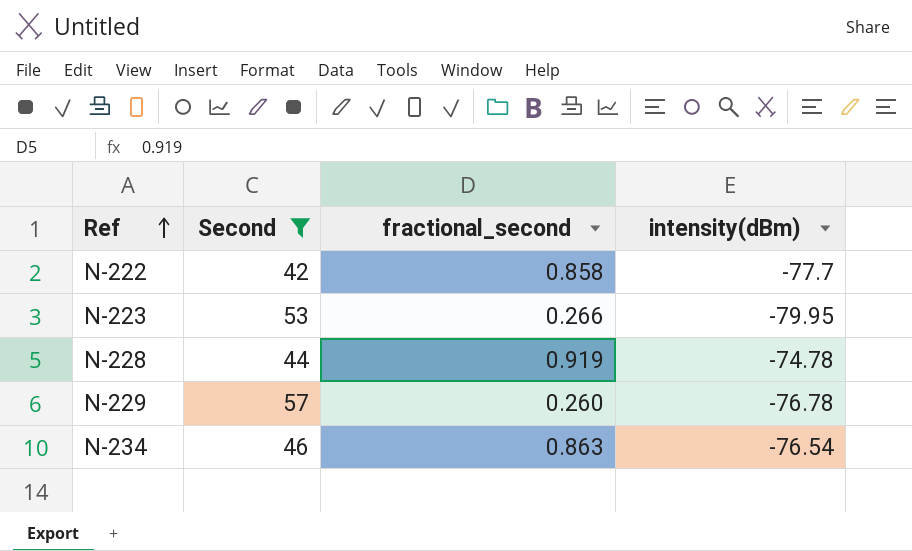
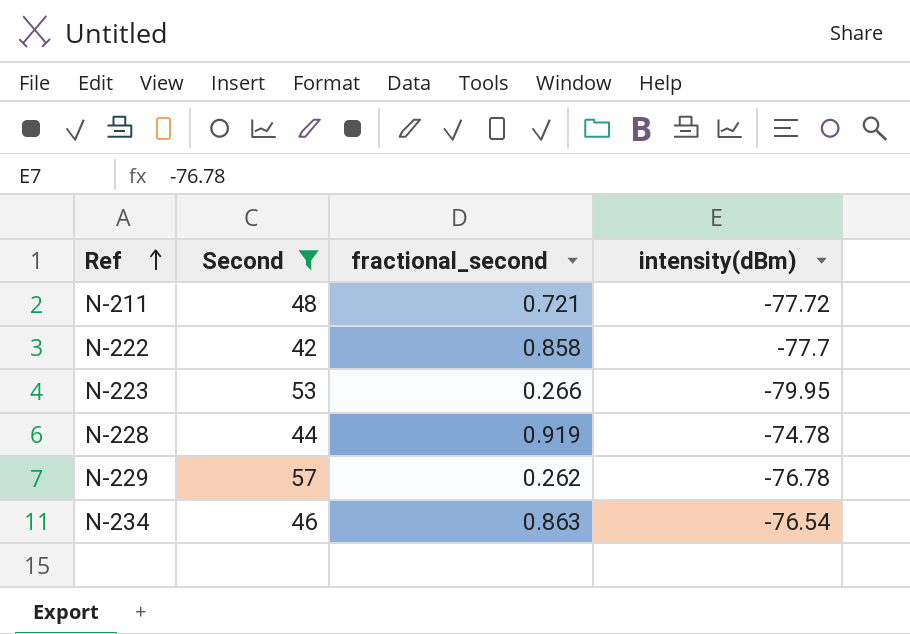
row N-211: none -> 48 | 0.721 | -77.72
N-229 | fractional_second: 0.260 -> 0.262

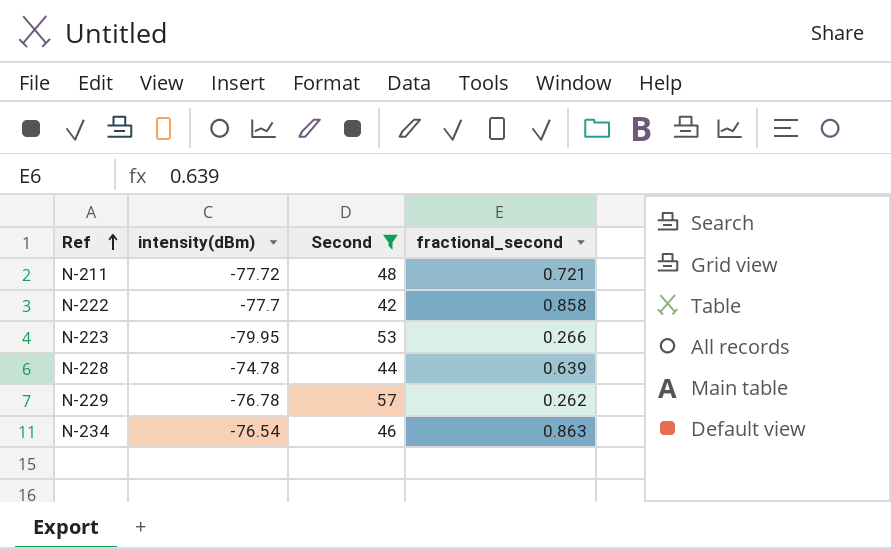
column intensity(dBm) | position: 4 -> 2
N-228 | fractional_second: 0.919 -> 0.639

